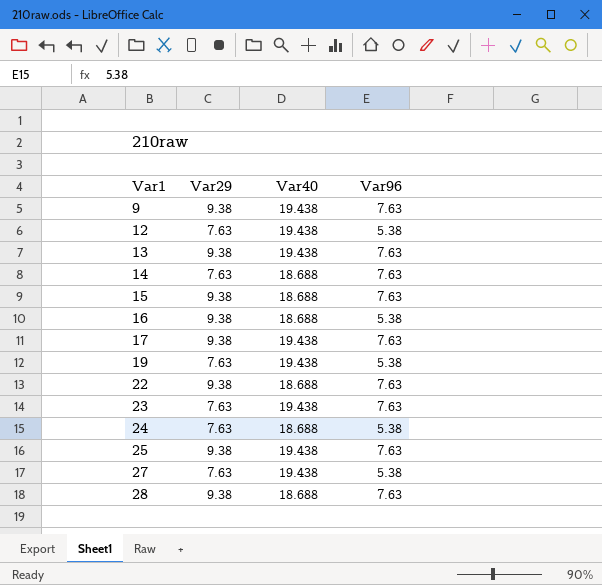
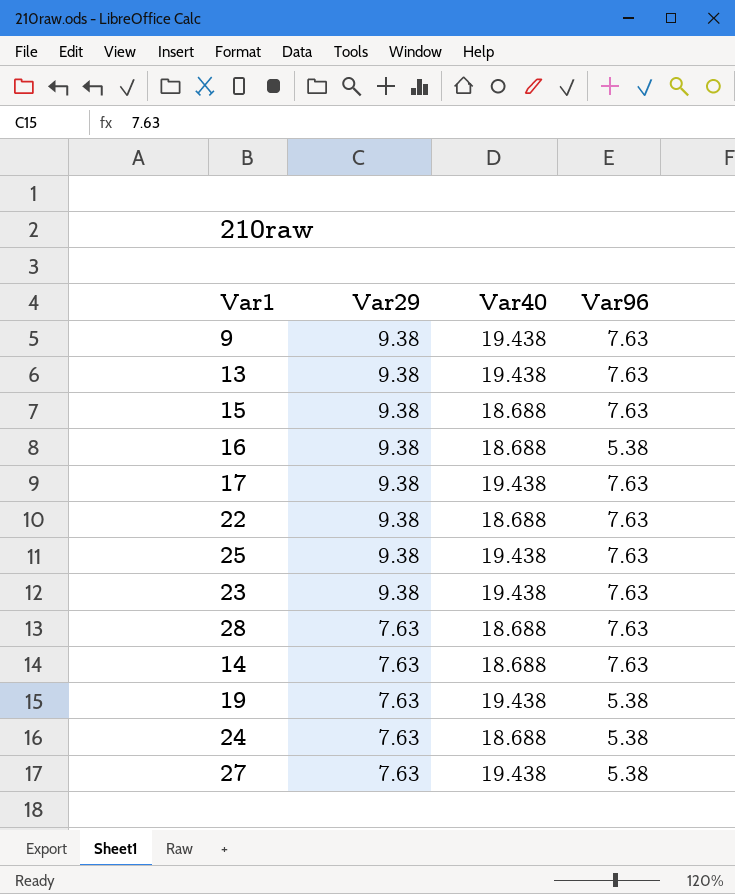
row order: Var1 ascending -> Var29 descending
row 12: 7.63 | 19.438 | 5.38 -> none
23 | Var29: 7.63 -> 9.38
28 | Var29: 9.38 -> 7.63

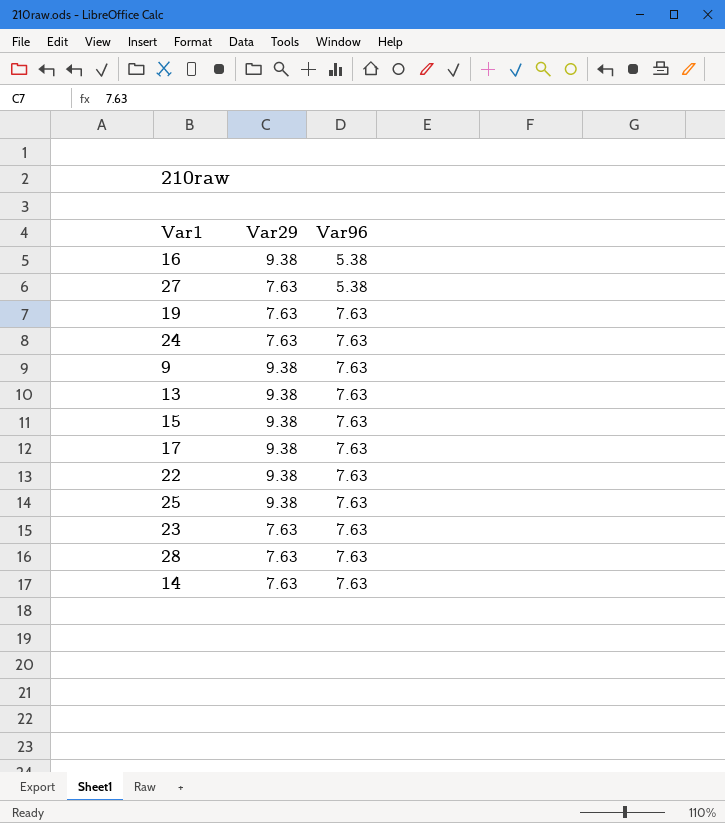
row order: Var29 descending -> Var96 ascending
column Var40 | position: 3 -> none
19 | Var96: 5.38 -> 7.63
24 | Var96: 5.38 -> 7.63
23 | Var29: 9.38 -> 7.63

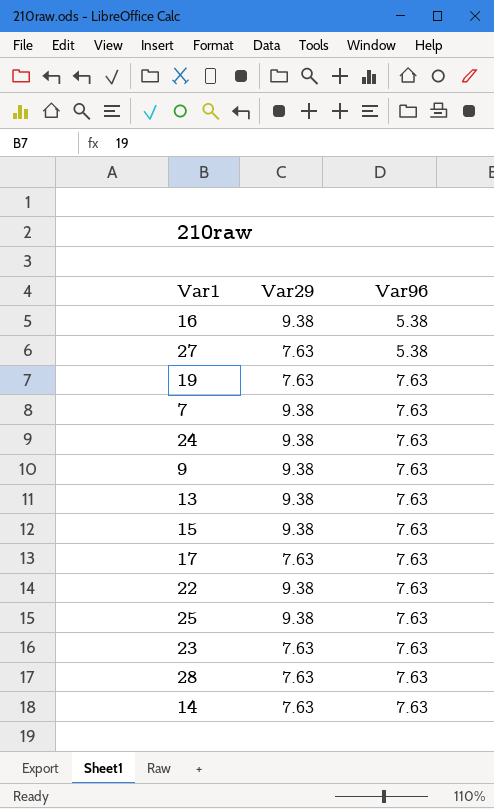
row 7: none -> 9.38 | 7.63
24 | Var29: 7.63 -> 9.38
17 | Var29: 9.38 -> 7.63

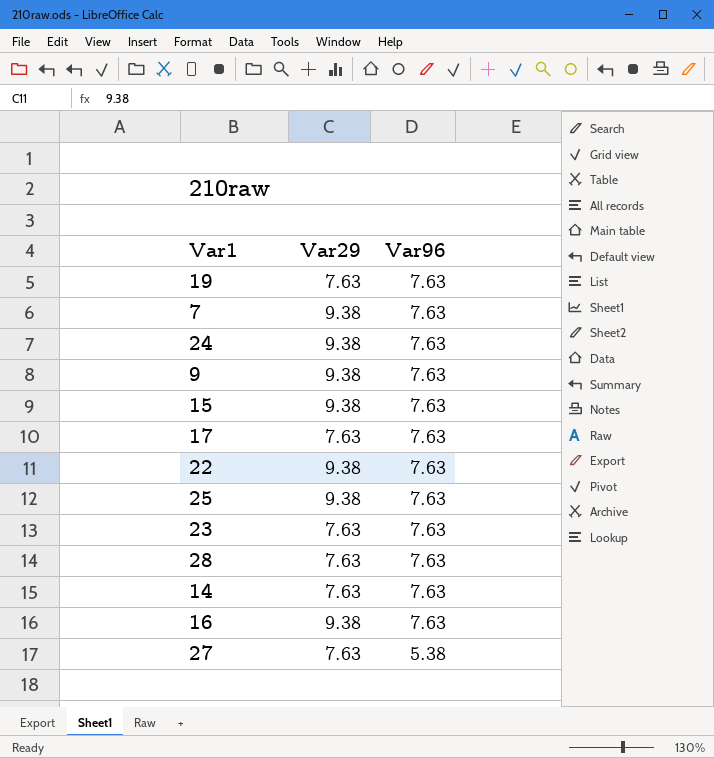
row order: Var96 ascending -> Var96 descending
row 13: 9.38 | 7.63 -> none
16 | Var96: 5.38 -> 7.63

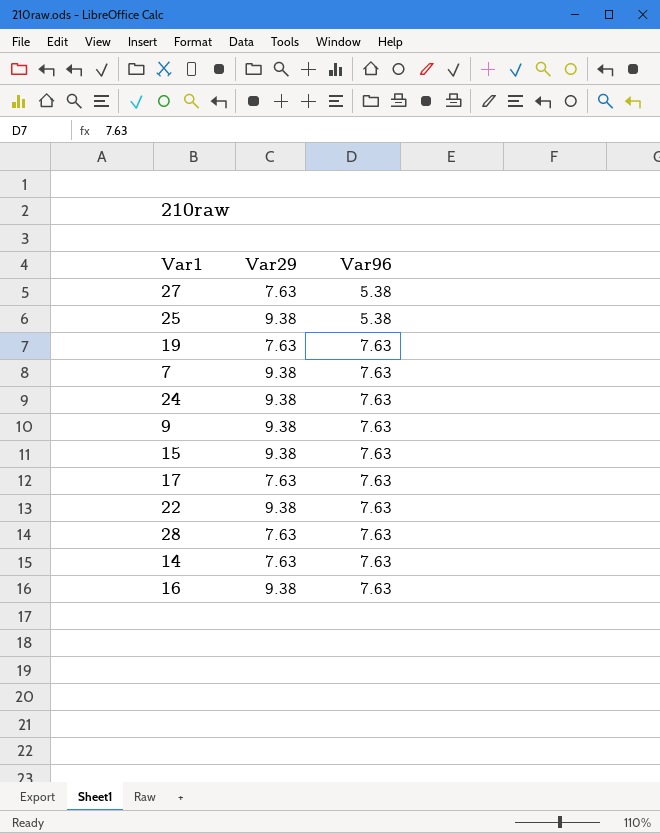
row order: Var96 descending -> Var96 ascending
row 23: 7.63 | 7.63 -> none
25 | Var96: 7.63 -> 5.38

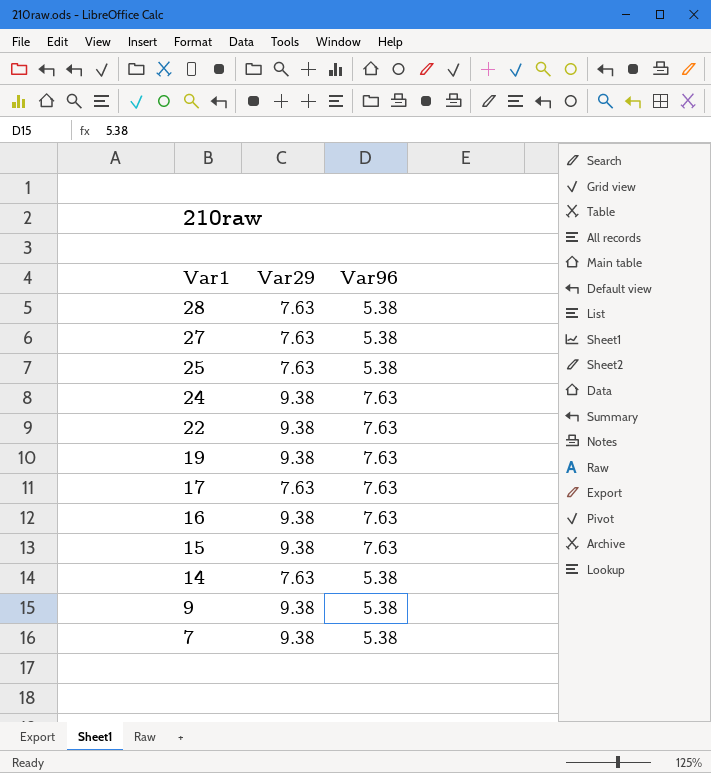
row order: Var96 ascending -> Var1 descending
28 | Var96: 7.63 -> 5.38
25 | Var29: 9.38 -> 7.63
19 | Var29: 7.63 -> 9.38
14 | Var96: 7.63 -> 5.38
9 | Var96: 7.63 -> 5.38
7 | Var96: 7.63 -> 5.38

